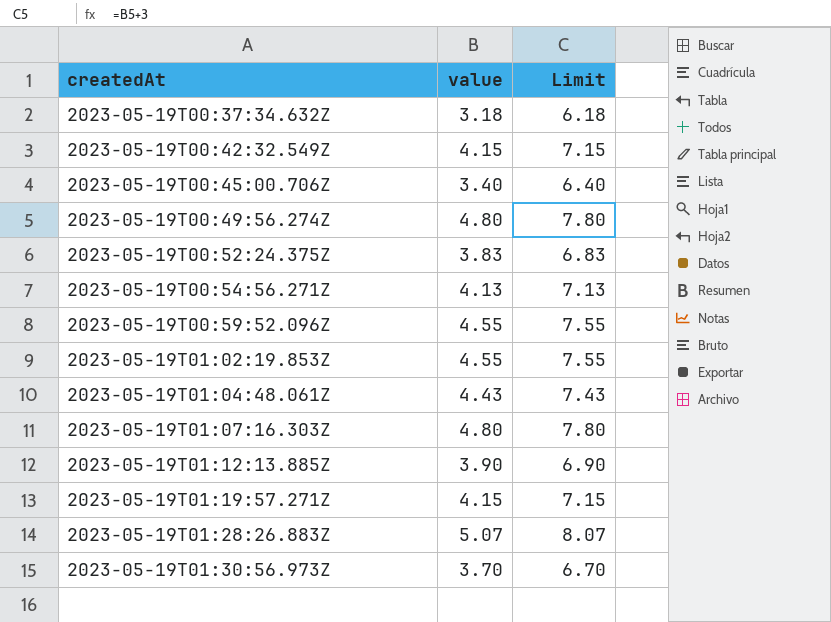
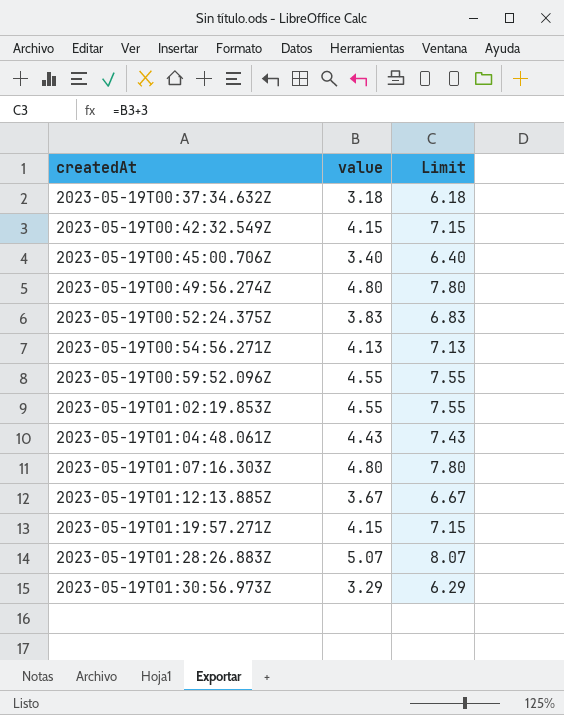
2023-05-19T01:12:13.885Z | value: 3.90 -> 3.67
2023-05-19T01:12:13.885Z | Limit: 6.90 -> 6.67
2023-05-19T01:30:56.973Z | value: 3.70 -> 3.29
2023-05-19T01:30:56.973Z | Limit: 6.70 -> 6.29

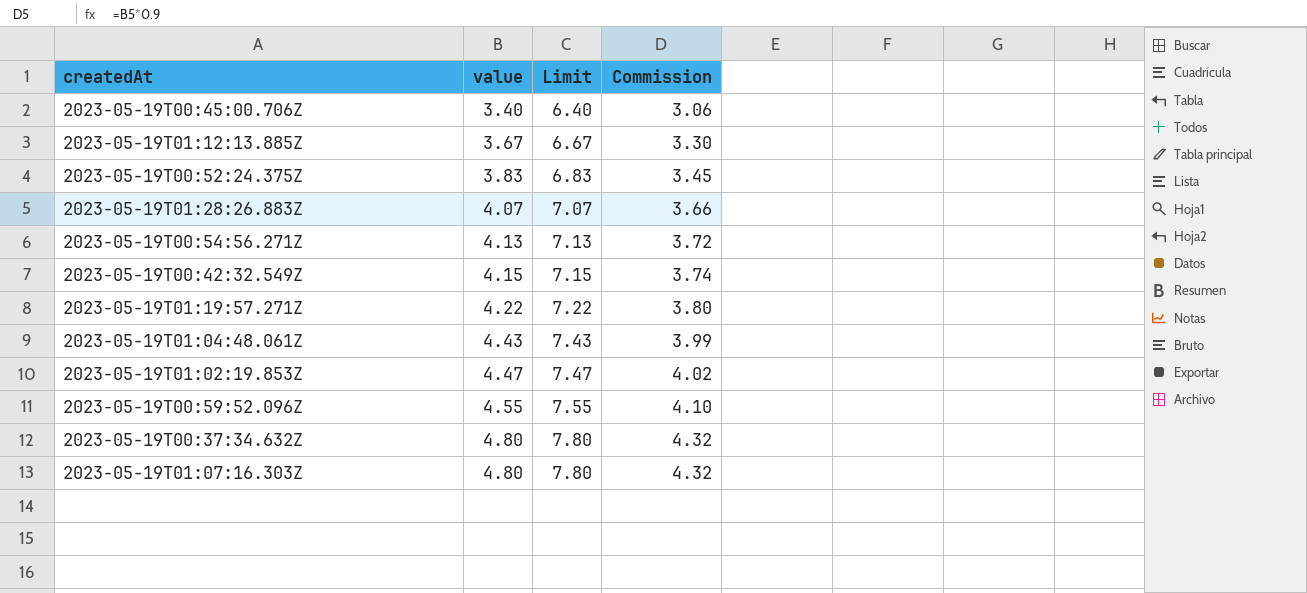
row order: createdAt ascending -> value ascending
column Commission | formula: none -> [value] * 0.9
row 2023-05-19T00:49:56.274Z: 4.80 | 7.80 -> none
row 2023-05-19T01:30:56.973Z: 3.29 | 6.29 -> none
2023-05-19T01:28:26.883Z | value: 5.07 -> 4.07
2023-05-19T01:28:26.883Z | Limit: 8.07 -> 7.07
2023-05-19T01:19:57.271Z | value: 4.15 -> 4.22
2023-05-19T01:19:57.271Z | Limit: 7.15 -> 7.22
2023-05-19T01:02:19.853Z | value: 4.55 -> 4.47
2023-05-19T01:02:19.853Z | Limit: 7.55 -> 7.47
2023-05-19T00:37:34.632Z | value: 3.18 -> 4.80
2023-05-19T00:37:34.632Z | Limit: 6.18 -> 7.80

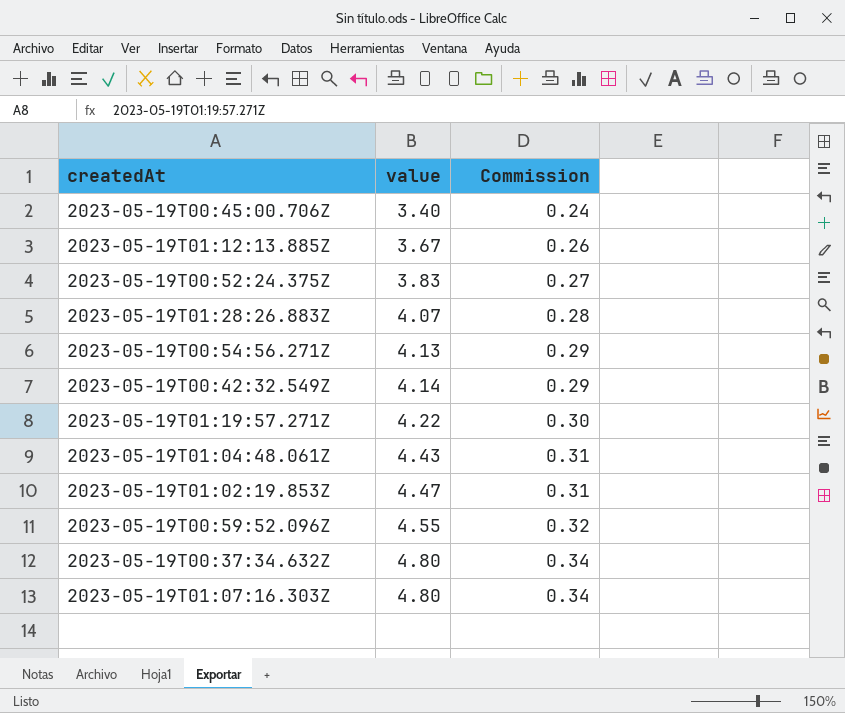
column Limit | formula: [value] + 3 -> none
column Commission | formula: [value] * 0.9 -> [value] * 0.07
2023-05-19T00:42:32.549Z | value: 4.15 -> 4.14

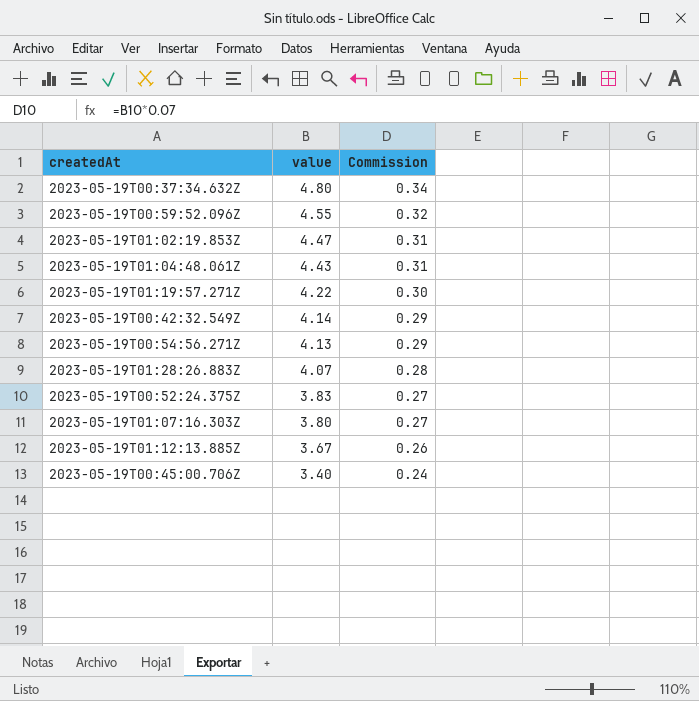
row order: value ascending -> value descending
2023-05-19T01:07:16.303Z | value: 4.80 -> 3.80
2023-05-19T01:07:16.303Z | Commission: 0.34 -> 0.27

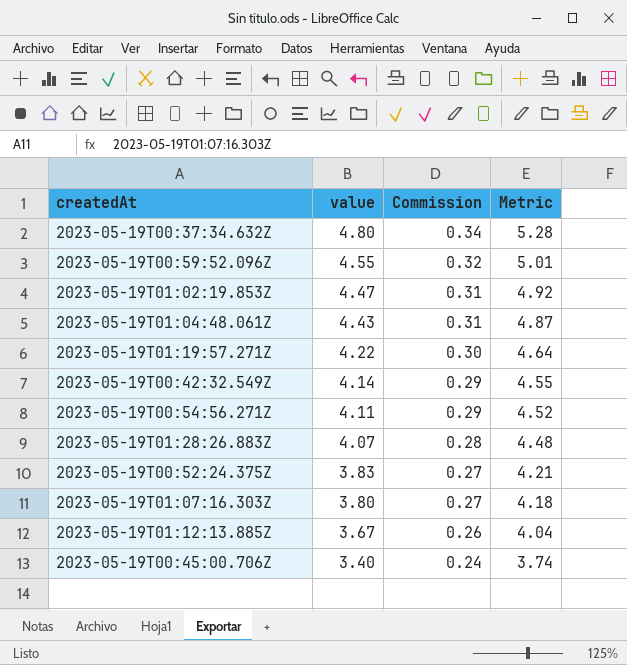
column Metric | formula: none -> [value] * 1.1
2023-05-19T00:54:56.271Z | value: 4.13 -> 4.11

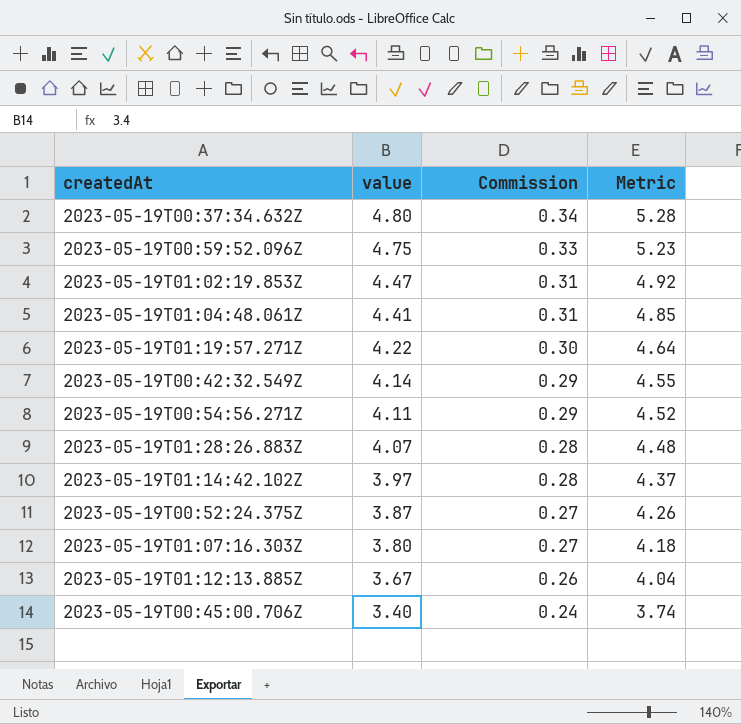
2023-05-19T00:59:52.096Z | value: 4.55 -> 4.75
2023-05-19T00:59:52.096Z | Commission: 0.32 -> 0.33
2023-05-19T00:59:52.096Z | Metric: 5.01 -> 5.23
2023-05-19T01:04:48.061Z | value: 4.43 -> 4.41
2023-05-19T01:04:48.061Z | Metric: 4.87 -> 4.85
row 2023-05-19T01:14:42.102Z: none -> 3.97 | 0.28 | 4.37
2023-05-19T00:52:24.375Z | value: 3.83 -> 3.87
2023-05-19T00:52:24.375Z | Metric: 4.21 -> 4.26

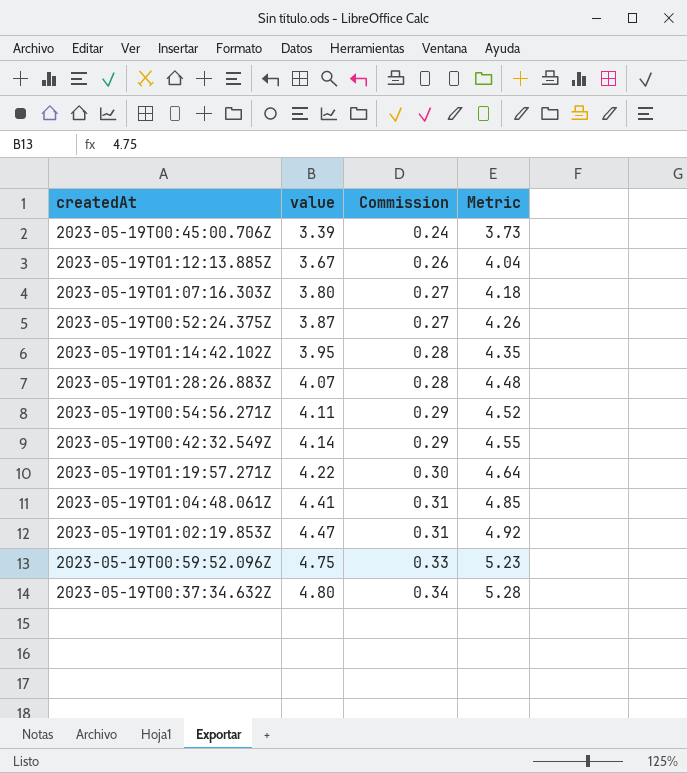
row order: value descending -> value ascending
2023-05-19T00:45:00.706Z | value: 3.40 -> 3.39
2023-05-19T00:45:00.706Z | Metric: 3.74 -> 3.73
2023-05-19T01:14:42.102Z | value: 3.97 -> 3.95
2023-05-19T01:14:42.102Z | Metric: 4.37 -> 4.35

